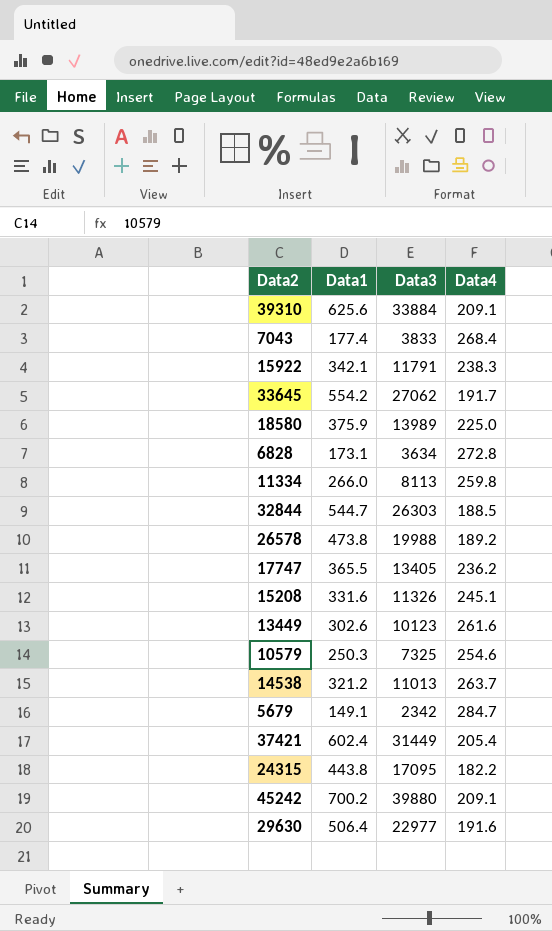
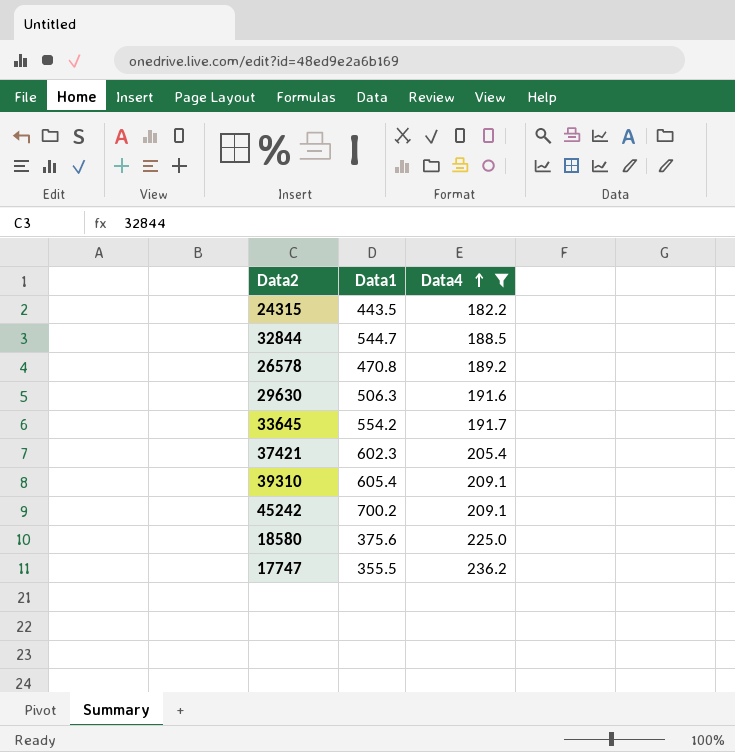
filter: none -> Data4 <= 236.2
row order: none -> Data4 ascending
column Data3 | position: 3 -> none
24315 | Data1: 443.8 -> 443.5
26578 | Data1: 473.8 -> 470.8
29630 | Data1: 506.4 -> 506.3
37421 | Data1: 602.4 -> 602.3
39310 | Data1: 625.6 -> 605.4
18580 | Data1: 375.9 -> 375.6
17747 | Data1: 365.5 -> 355.5

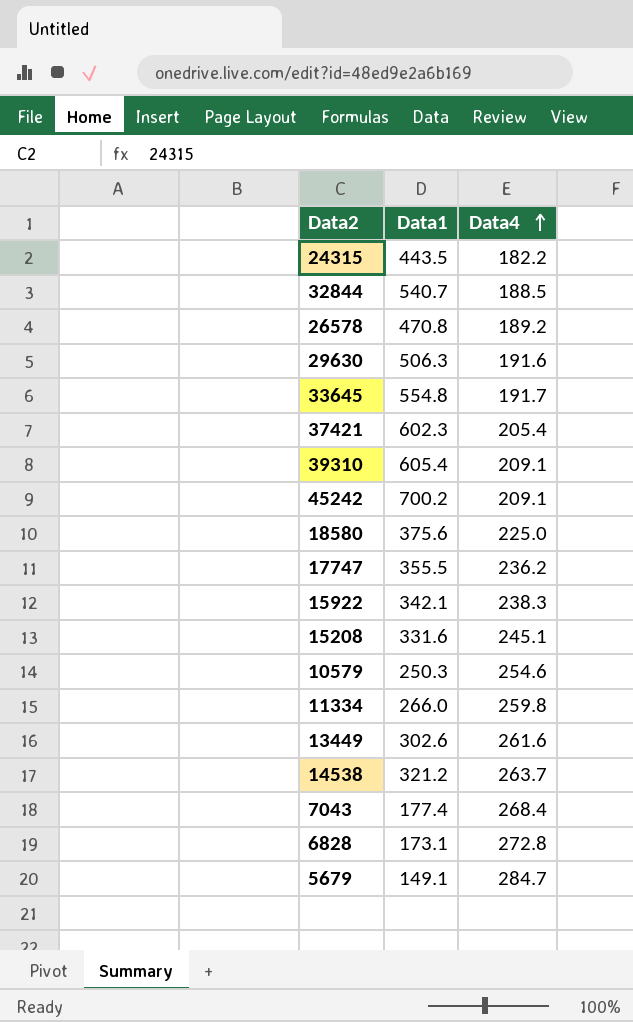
filter: Data4 <= 236.2 -> none
32844 | Data1: 544.7 -> 540.7
33645 | Data1: 554.2 -> 554.8

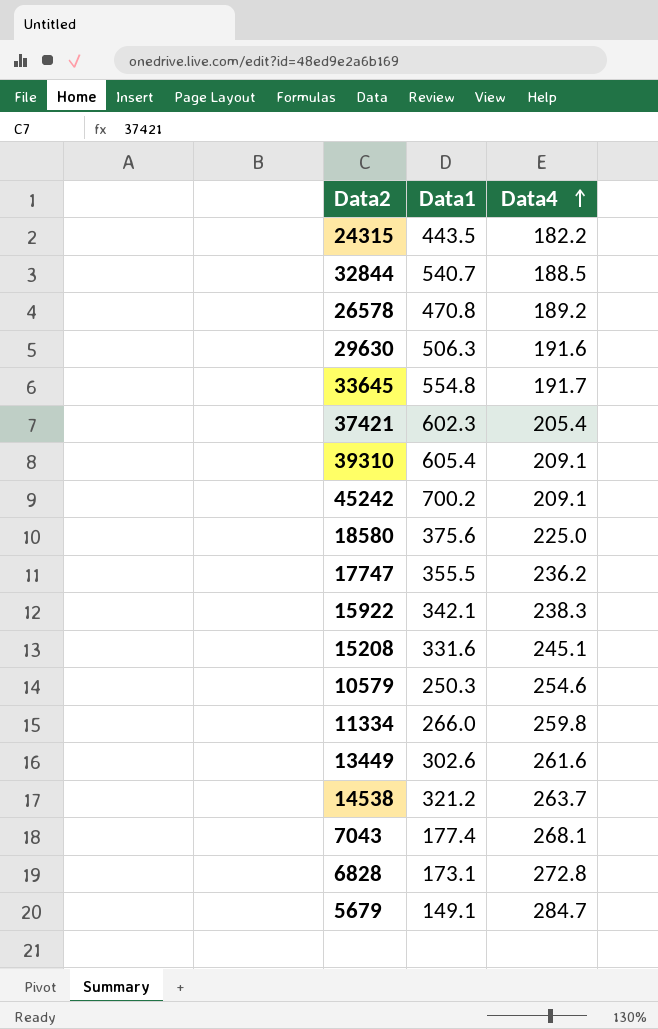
7043 | Data4: 268.4 -> 268.1

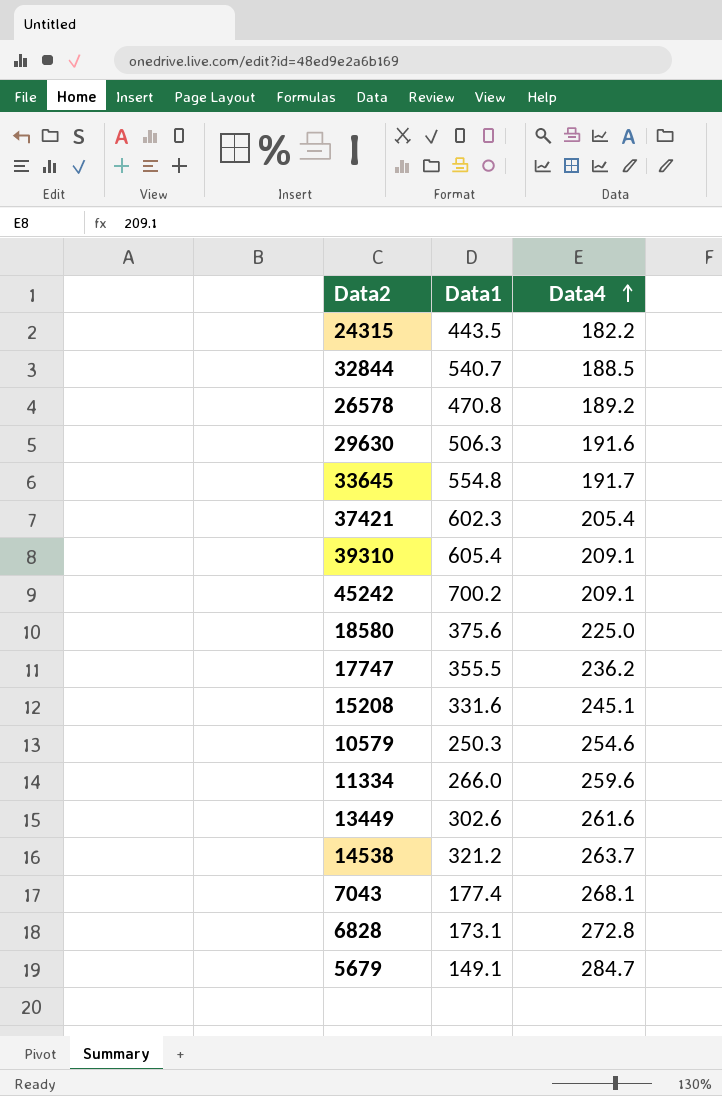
row 15922: 342.1 | 238.3 -> none
11334 | Data4: 259.8 -> 259.6

